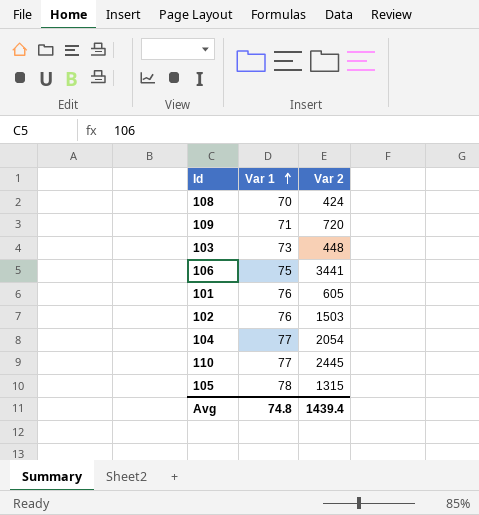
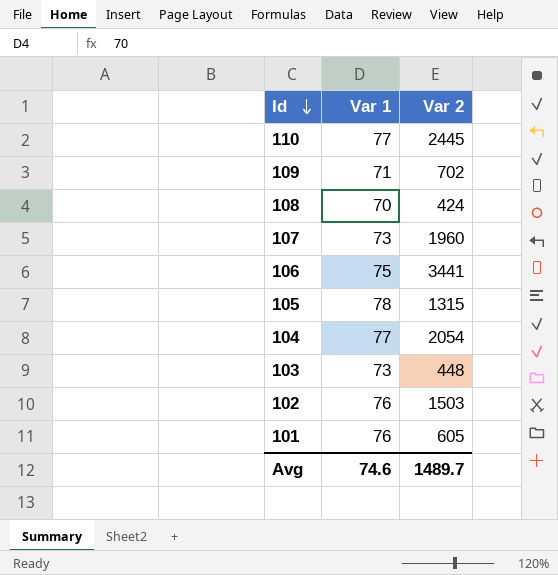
row order: Var 1 ascending -> Id descending
109 | Var 2: 720 -> 702
row 107: none -> 73 | 1960
Avg | Var 1: 74.8 -> 74.6
Avg | Var 2: 1439.4 -> 1489.7

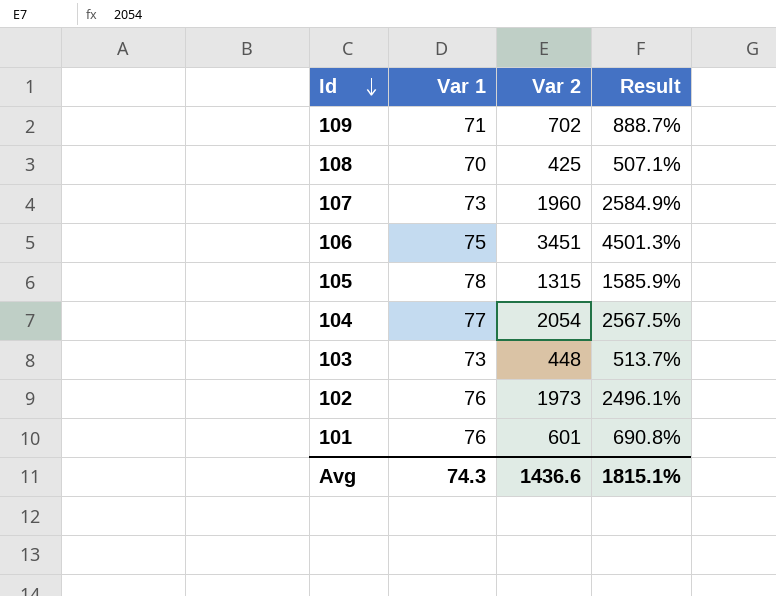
column Result | formula: none -> ([Var 2] - [Var 1]) / [Var 1]
row 110: 77 | 2445 -> none
108 | Var 2: 424 -> 425
106 | Var 2: 3441 -> 3451
102 | Var 2: 1503 -> 1973
101 | Var 2: 605 -> 601
Avg | Var 1: 74.6 -> 74.3
Avg | Var 2: 1489.7 -> 1436.6

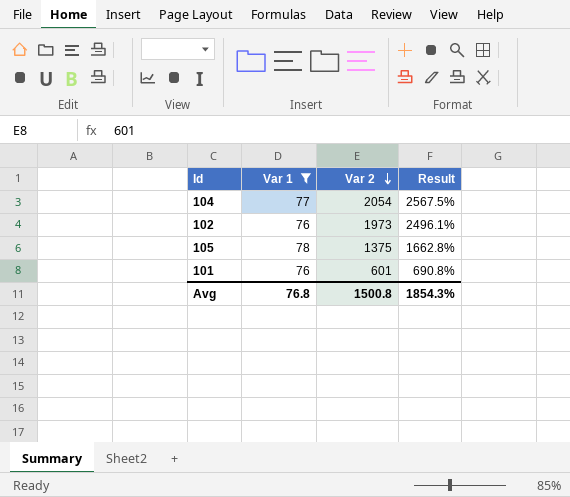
filter: none -> Var 1 >= 76
row order: Id descending -> Var 2 descending
105 | Var 2: 1315 -> 1375
105 | Result: 1585.9% -> 1662.8%
Avg | Var 1: 74.3 -> 76.8
Avg | Var 2: 1436.6 -> 1500.8
Avg | Result: 1815.1% -> 1854.3%

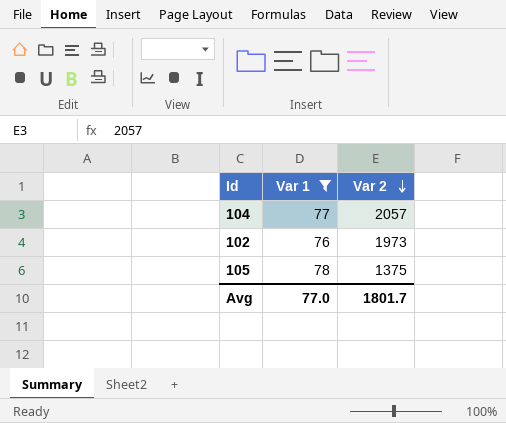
column Result | formula: ([Var 2] - [Var 1]) / [Var 1] -> none
row 101: 76 | 601 | 690.8% -> none
104 | Var 2: 2054 -> 2057
Avg | Var 1: 76.8 -> 77.0
Avg | Var 2: 1500.8 -> 1801.7

